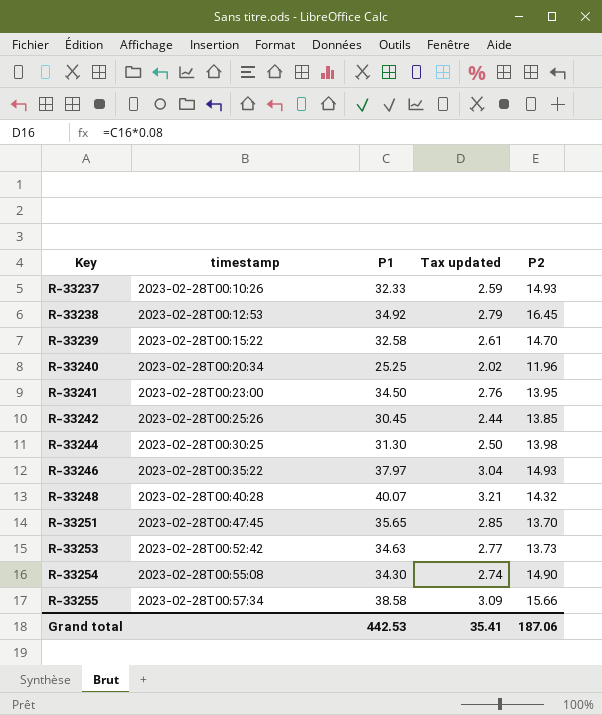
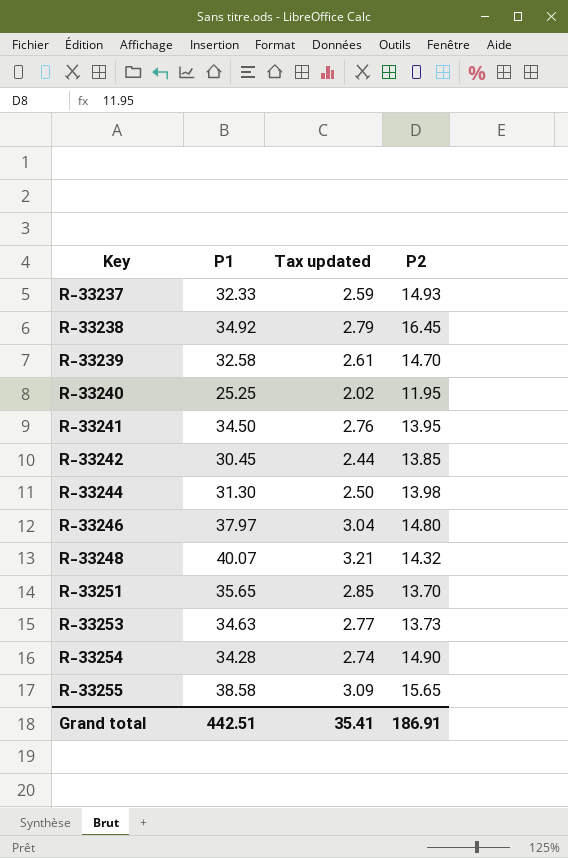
column timestamp | position: 2 -> none
R-33240 | P2: 11.96 -> 11.95
R-33246 | P2: 14.93 -> 14.80
R-33254 | P1: 34.30 -> 34.28
R-33255 | P2: 15.66 -> 15.65
Grand total | P1: 442.53 -> 442.51
Grand total | P2: 187.06 -> 186.91

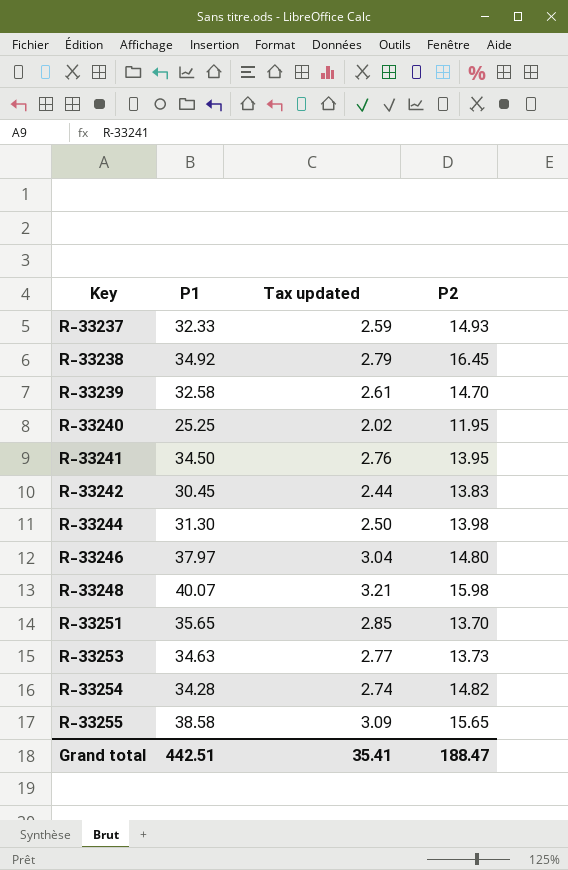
R-33242 | P2: 13.85 -> 13.83
R-33248 | P2: 14.32 -> 15.98
R-33254 | P2: 14.90 -> 14.82
Grand total | P2: 186.91 -> 188.47

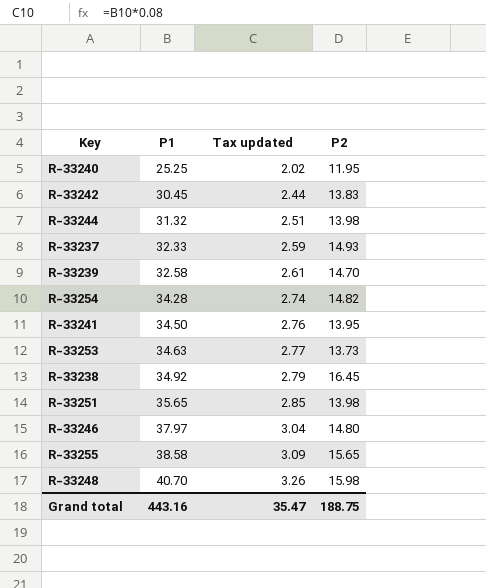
row order: Key ascending -> P1 ascending
R-33244 | P1: 31.30 -> 31.32
R-33244 | Tax updated: 2.50 -> 2.51
R-33251 | P2: 13.70 -> 13.98
R-33248 | P1: 40.07 -> 40.70
R-33248 | Tax updated: 3.21 -> 3.26
Grand total | P1: 442.51 -> 443.16
Grand total | Tax updated: 35.41 -> 35.47
Grand total | P2: 188.47 -> 188.75

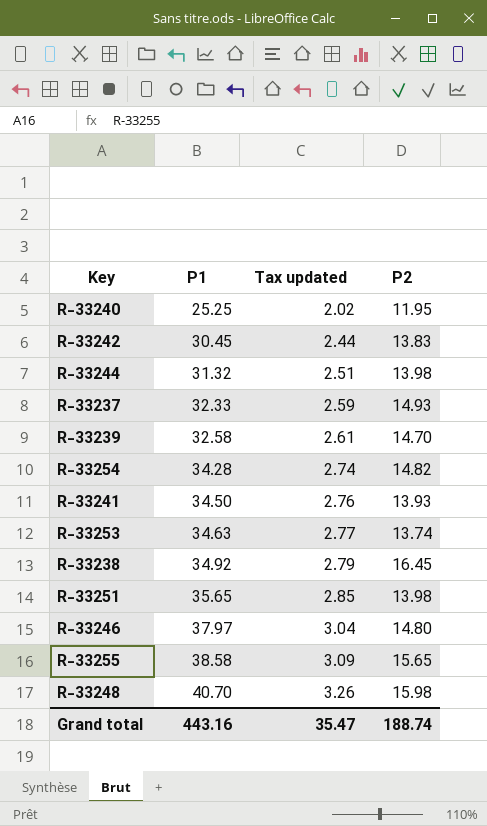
R-33241 | P2: 13.95 -> 13.93
R-33253 | P2: 13.73 -> 13.74
Grand total | P2: 188.75 -> 188.74

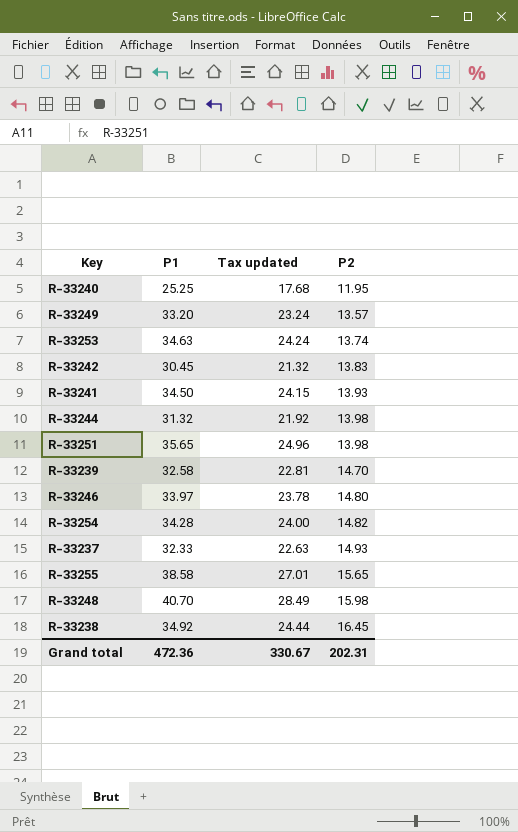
row order: P1 ascending -> P2 ascending
column Tax updated | formula: [P1] * 0.08 -> [P1] * 0.7
row R-33249: none -> 33.20 | 23.24 | 13.57
R-33246 | P1: 37.97 -> 33.97
Grand total | P1: 443.16 -> 472.36
Grand total | Tax updated: 35.47 -> 330.67
Grand total | P2: 188.74 -> 202.31

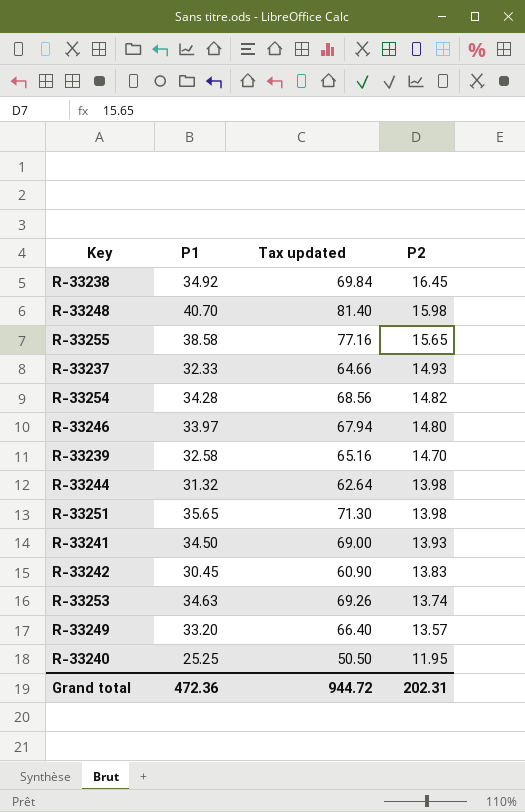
row order: P2 ascending -> P2 descending
column Tax updated | formula: [P1] * 0.7 -> [P1] * 2
Grand total | Tax updated: 330.67 -> 944.72

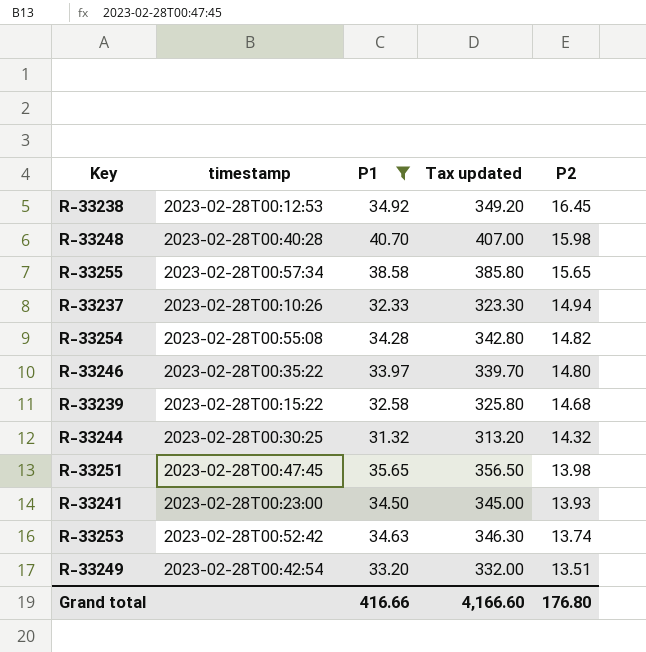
filter: none -> P1 >= 31.32
column timestamp | position: none -> 2
column Tax updated | formula: [P1] * 2 -> [P1] * 10
R-33237 | P2: 14.93 -> 14.94
R-33239 | P2: 14.70 -> 14.68
R-33244 | P2: 13.98 -> 14.32
R-33249 | P2: 13.57 -> 13.51
Grand total | P1: 472.36 -> 416.66
Grand total | Tax updated: 944.72 -> 4,166.60
Grand total | P2: 202.31 -> 176.80

